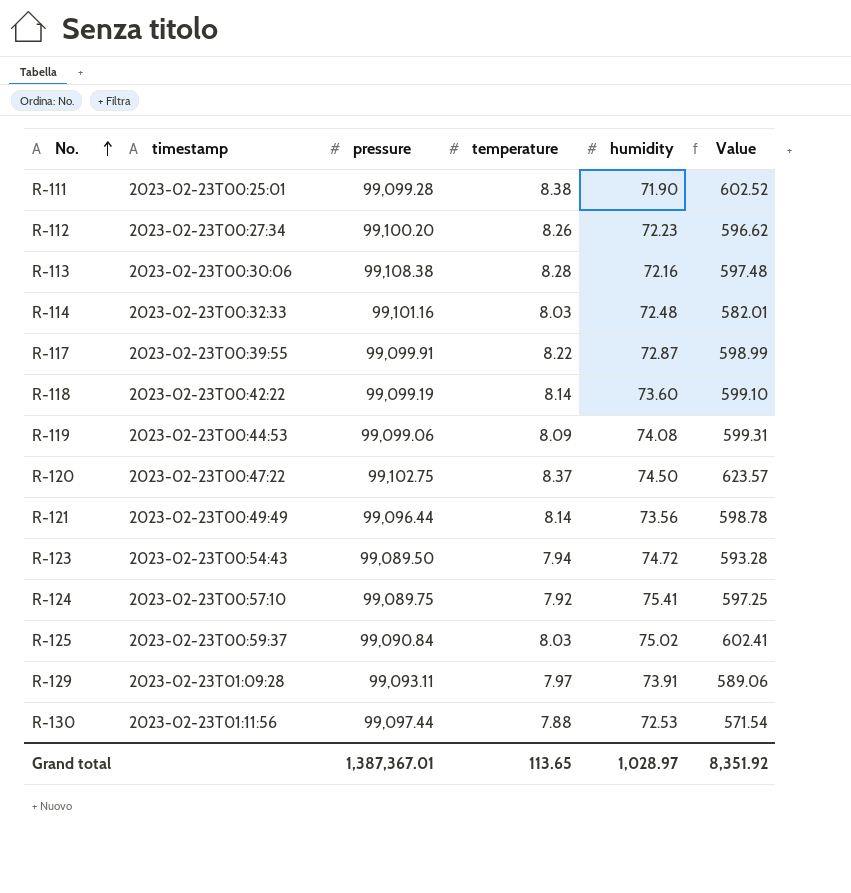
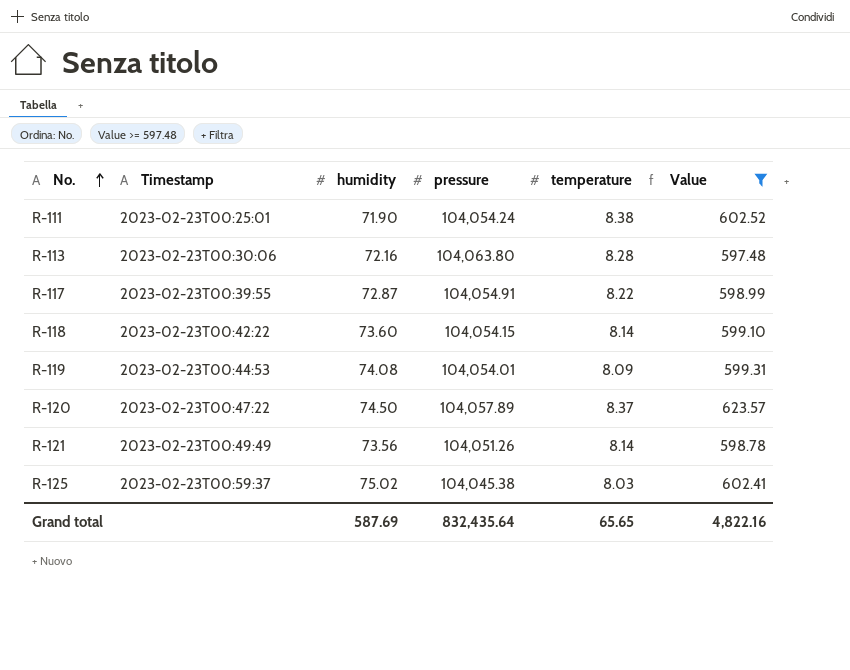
filter: none -> Value >= 597.48
column name: timestamp -> Timestamp
column humidity | position: 5 -> 3
R-111 | pressure: 99,099.28 -> 104,054.24
R-113 | pressure: 99,108.38 -> 104,063.80
R-117 | pressure: 99,099.91 -> 104,054.91
R-118 | pressure: 99,099.19 -> 104,054.15
R-119 | pressure: 99,099.06 -> 104,054.01
R-120 | pressure: 99,102.75 -> 104,057.89
R-121 | pressure: 99,096.44 -> 104,051.26
R-125 | pressure: 99,090.84 -> 104,045.38
Grand total | humidity: 1,028.97 -> 587.69
Grand total | pressure: 1,387,367.01 -> 832,435.64
Grand total | temperature: 113.65 -> 65.65
Grand total | Value: 8,351.92 -> 4,822.16

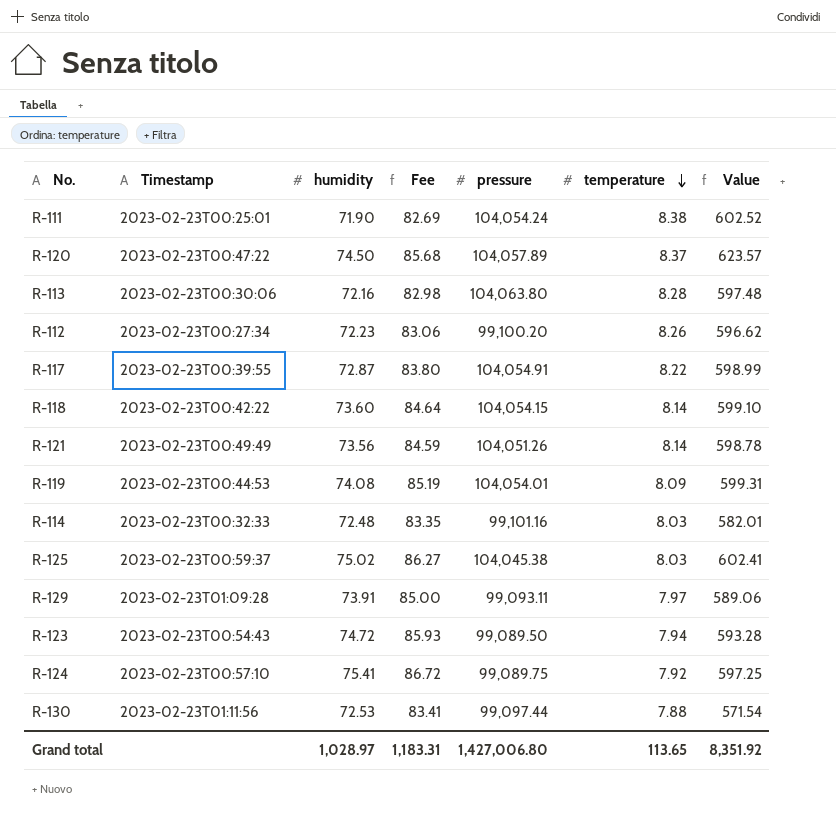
filter: Value >= 597.48 -> none
row order: No. ascending -> temperature descending
column Fee | formula: none -> [humidity] * 1.15
Grand total | humidity: 587.69 -> 1,028.97
Grand total | pressure: 832,435.64 -> 1,427,006.80
Grand total | temperature: 65.65 -> 113.65
Grand total | Value: 4,822.16 -> 8,351.92

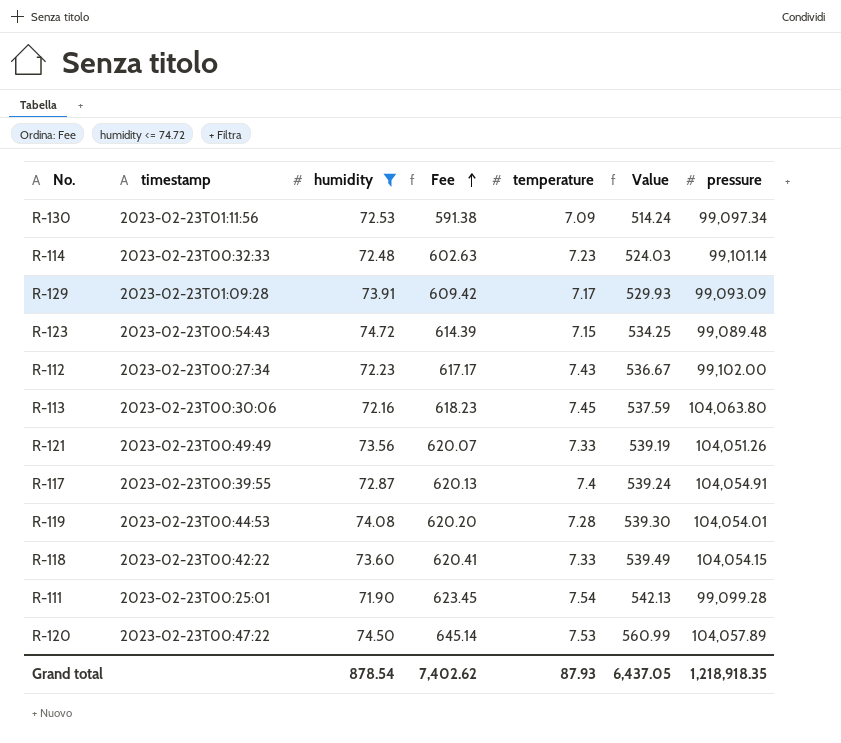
filter: none -> humidity <= 74.72
row order: temperature descending -> Fee ascending
column name: Timestamp -> timestamp
column Fee | formula: [humidity] * 1.15 -> [Value] * 1.15
column pressure | position: 5 -> 7
R-130 | temperature: 7.88 -> 7.09
R-130 | Value: 571.54 -> 514.24
R-130 | pressure: 99,097.44 -> 99,097.34
R-114 | temperature: 8.03 -> 7.23
R-114 | Value: 582.01 -> 524.03
R-114 | pressure: 99,101.16 -> 99,101.14
R-129 | temperature: 7.97 -> 7.17
R-129 | Value: 589.06 -> 529.93
R-129 | pressure: 99,093.11 -> 99,093.09
R-123 | temperature: 7.94 -> 7.15
R-123 | Value: 593.28 -> 534.25
R-123 | pressure: 99,089.50 -> 99,089.48
R-112 | temperature: 8.26 -> 7.43
R-112 | Value: 596.62 -> 536.67
R-112 | pressure: 99,100.20 -> 99,102.00
R-113 | temperature: 8.28 -> 7.45
R-113 | Value: 597.48 -> 537.59
R-121 | temperature: 8.14 -> 7.33
R-121 | Value: 598.78 -> 539.19
R-117 | temperature: 8.22 -> 7.4
R-117 | Value: 598.99 -> 539.24
R-119 | temperature: 8.09 -> 7.28
R-119 | Value: 599.31 -> 539.30
R-118 | temperature: 8.14 -> 7.33
R-118 | Value: 599.10 -> 539.49
R-111 | temperature: 8.38 -> 7.54
R-111 | Value: 602.52 -> 542.13
R-111 | pressure: 104,054.24 -> 99,099.28
R-120 | temperature: 8.37 -> 7.53
R-120 | Value: 623.57 -> 560.99
Grand total | humidity: 1,028.97 -> 878.54
Grand total | Fee: 1,183.31 -> 7,402.62
Grand total | temperature: 113.65 -> 87.93
Grand total | Value: 8,351.92 -> 6,437.05
Grand total | pressure: 1,427,006.80 -> 1,218,918.35

